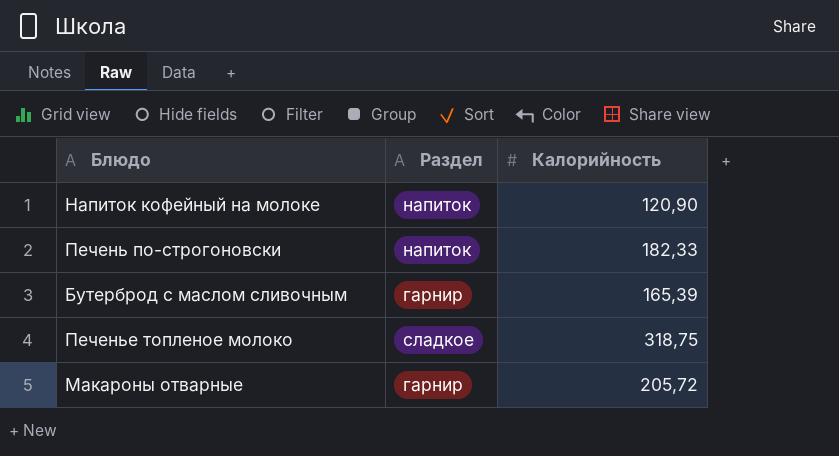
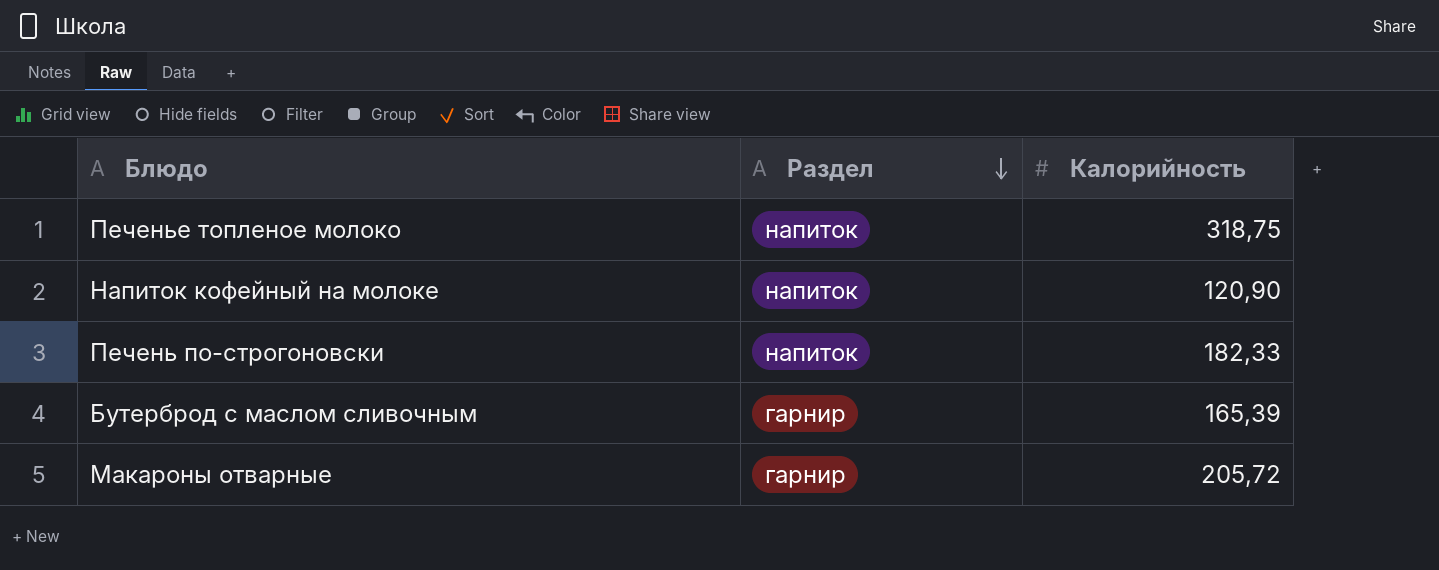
row order: none -> Раздел descending
Печенье топленое молоко | Раздел: сладкое -> напиток

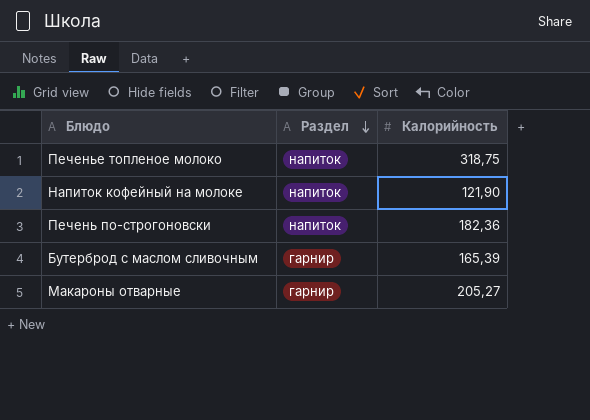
Напиток кофейный на молоке | Калорийность: 120,90 -> 121,90
Печень по-строгоновски | Калорийность: 182,33 -> 182,36
Макароны отварные | Калорийность: 205,72 -> 205,27

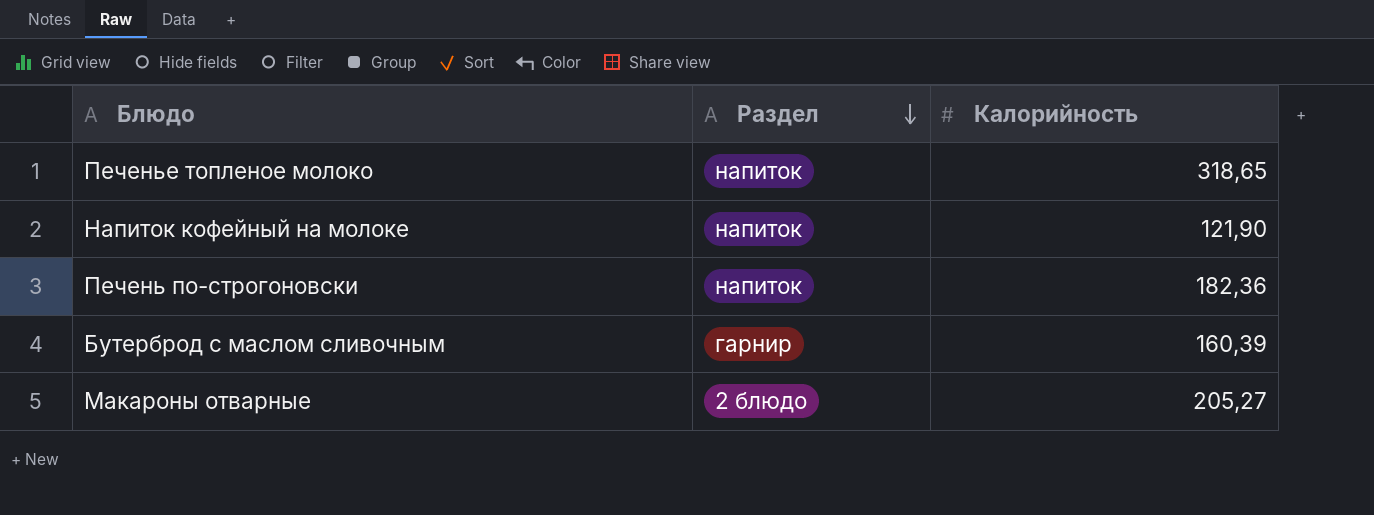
Печенье топленое молоко | Калорийность: 318,75 -> 318,65
Бутерброд с маслом сливочным | Калорийность: 165,39 -> 160,39
Макароны отварные | Раздел: гарнир -> 2 блюдо

